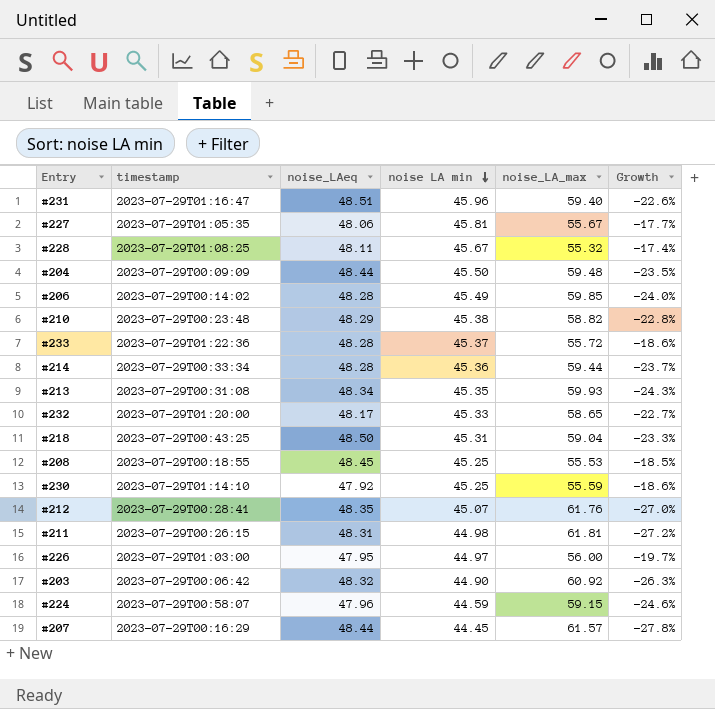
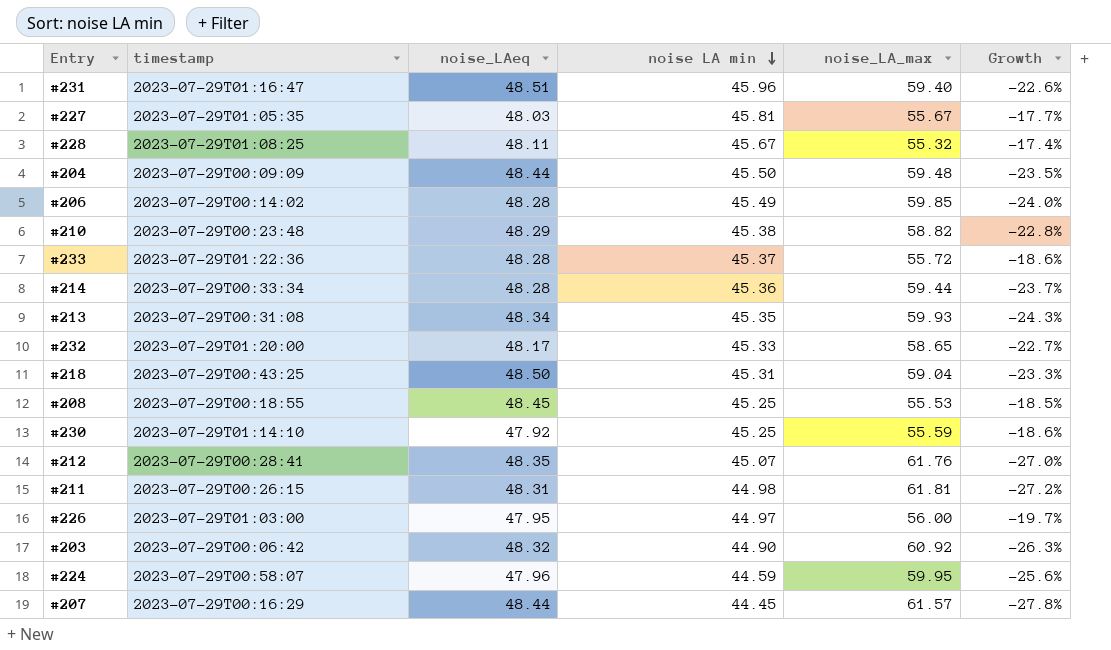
#227 | noise_LAeq: 48.06 -> 48.03
#224 | noise_LA_max: 59.15 -> 59.95
#224 | Growth: -24.6% -> -25.6%

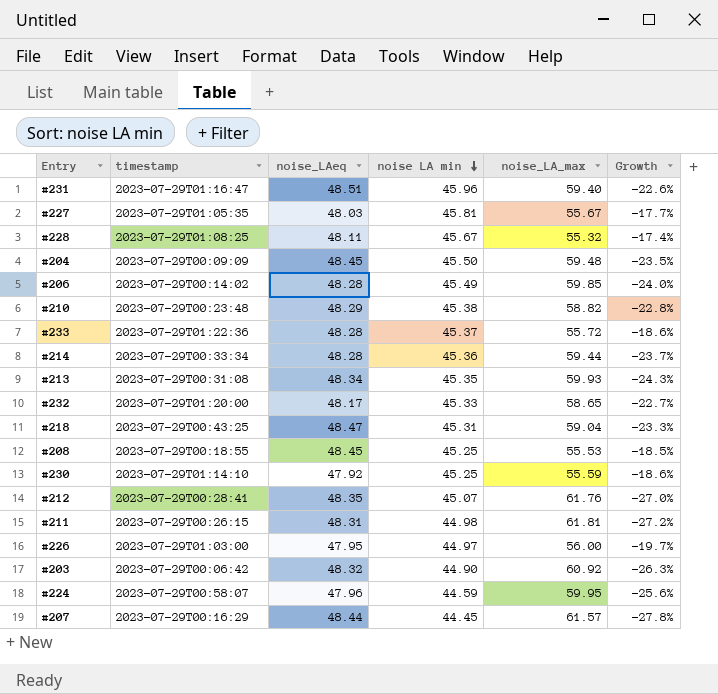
#204 | noise_LAeq: 48.44 -> 48.45
#218 | noise_LAeq: 48.50 -> 48.47

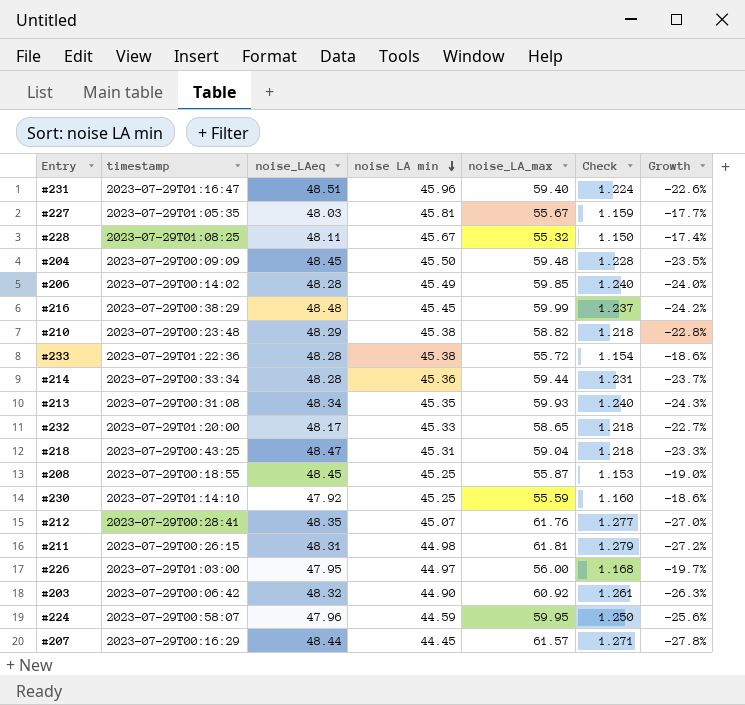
column Check | formula: none -> [noise_LA_max] / [noise_LAeq]
row #216: none -> 2023-07-29T00:38:29 | 48.48 | 45.45 | 59.99 | 1.237 | -24.2%
#233 | noise LA min: 45.37 -> 45.38
#208 | noise_LA_max: 55.53 -> 55.87
#208 | Growth: -18.5% -> -19.0%

